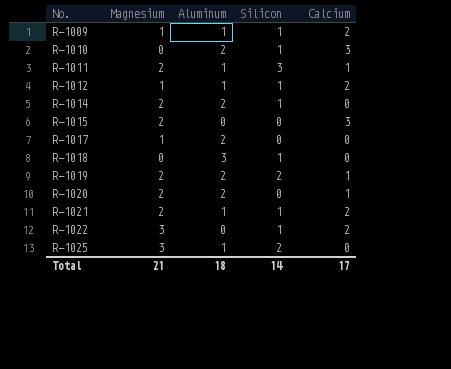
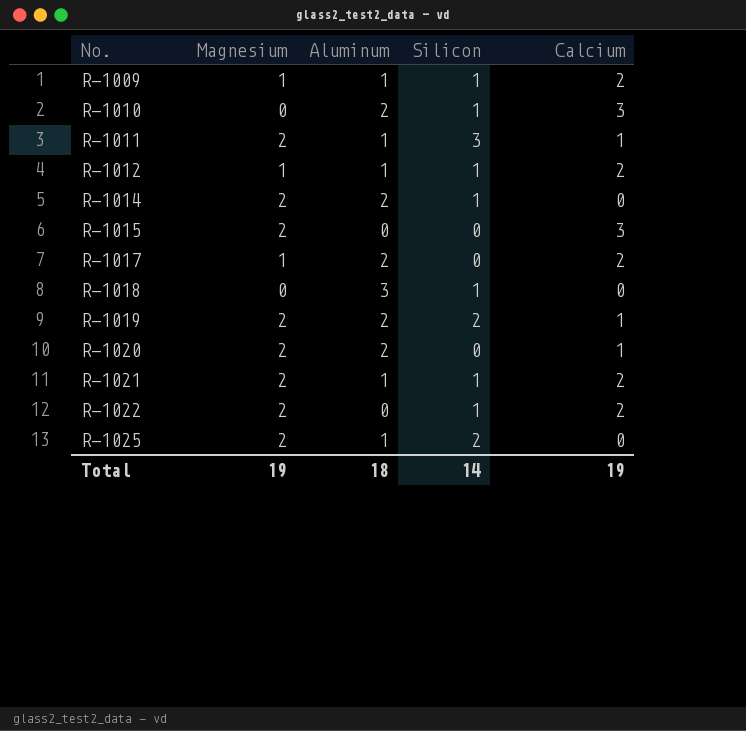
R-1017 | Calcium: 0 -> 2
R-1022 | Magnesium: 3 -> 2
R-1025 | Magnesium: 3 -> 2
Total | Magnesium: 21 -> 19
Total | Calcium: 17 -> 19

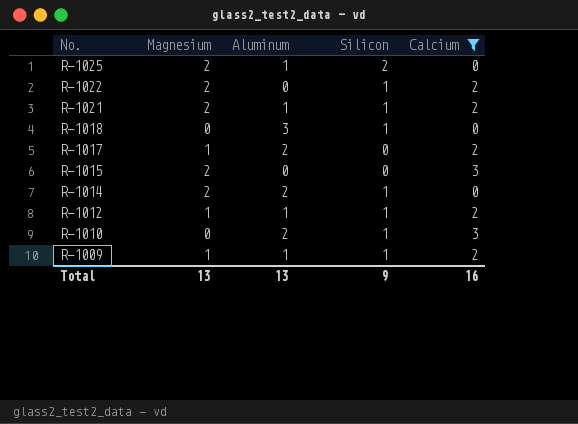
filter: none -> Calcium != 1
row order: No. ascending -> No. descending
Total | Magnesium: 19 -> 13
Total | Aluminum: 18 -> 13
Total | Silicon: 14 -> 9
Total | Calcium: 19 -> 16

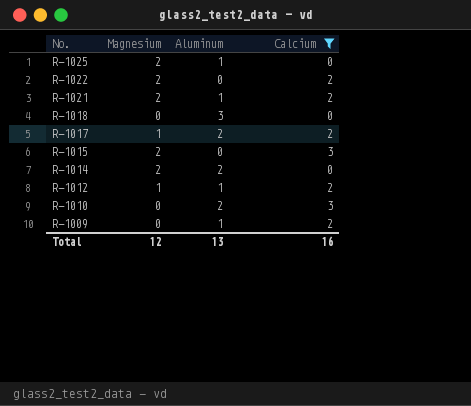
column Silicon | position: 4 -> none
R-1009 | Magnesium: 1 -> 0
Total | Magnesium: 13 -> 12

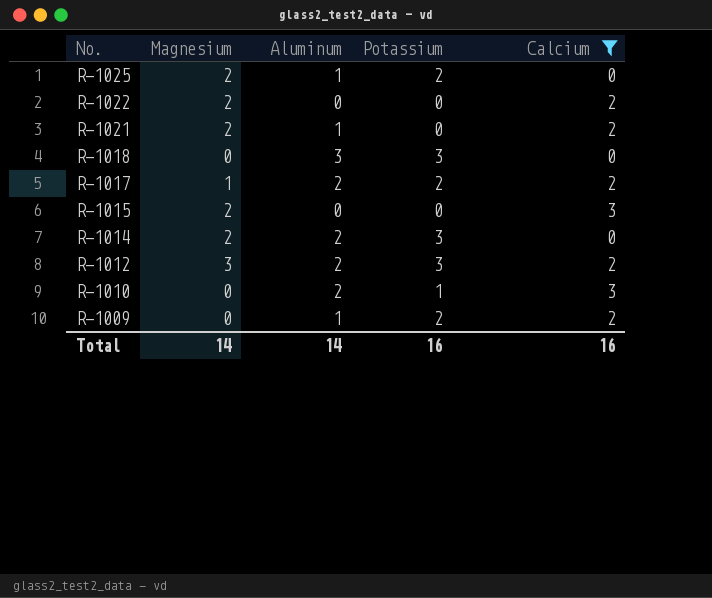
column Potassium | position: none -> 4
R-1012 | Magnesium: 1 -> 3
R-1012 | Aluminum: 1 -> 2
Total | Magnesium: 12 -> 14
Total | Aluminum: 13 -> 14

